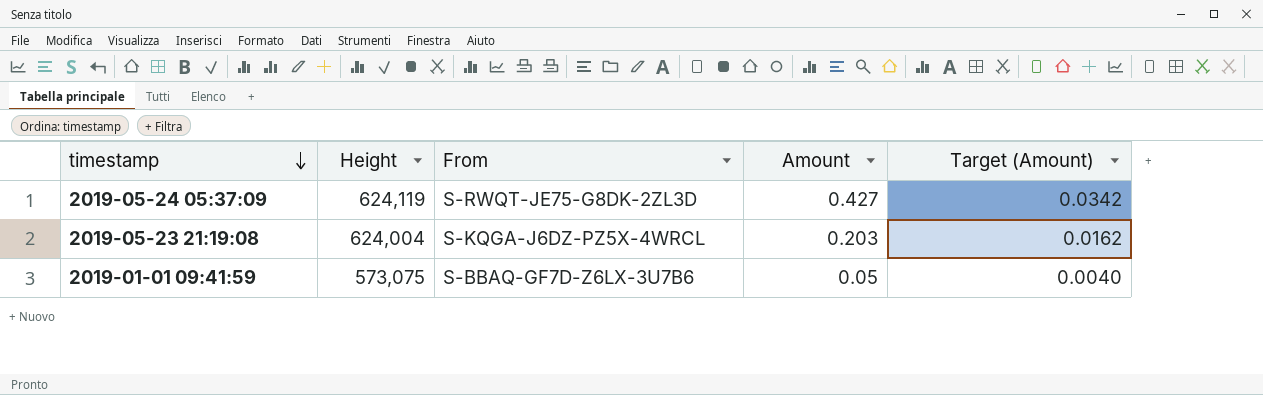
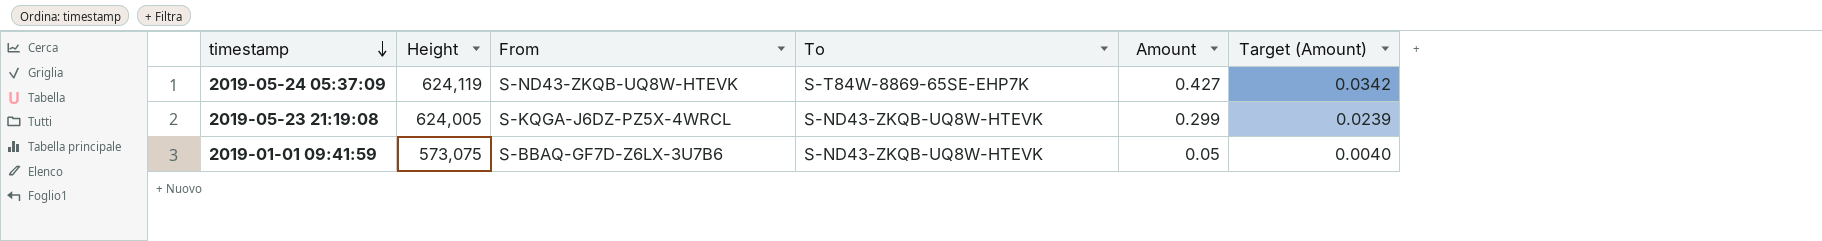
column To | position: none -> 4
2019-05-24 05:37:09 | From: S-RWQT-JE75-G8DK-2ZL3D -> S-ND43-ZKQB-UQ8W-HTEVK
2019-05-23 21:19:08 | Height: 624,004 -> 624,005
2019-05-23 21:19:08 | Amount: 0.203 -> 0.299
2019-05-23 21:19:08 | Target (Amount): 0.0162 -> 0.0239

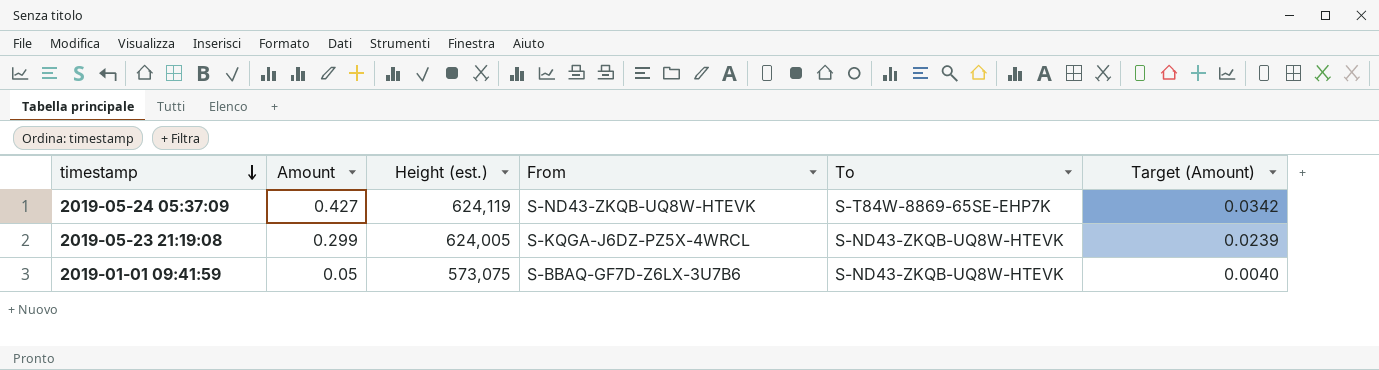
column Amount | position: 5 -> 2
column name: Height -> Height (est.)

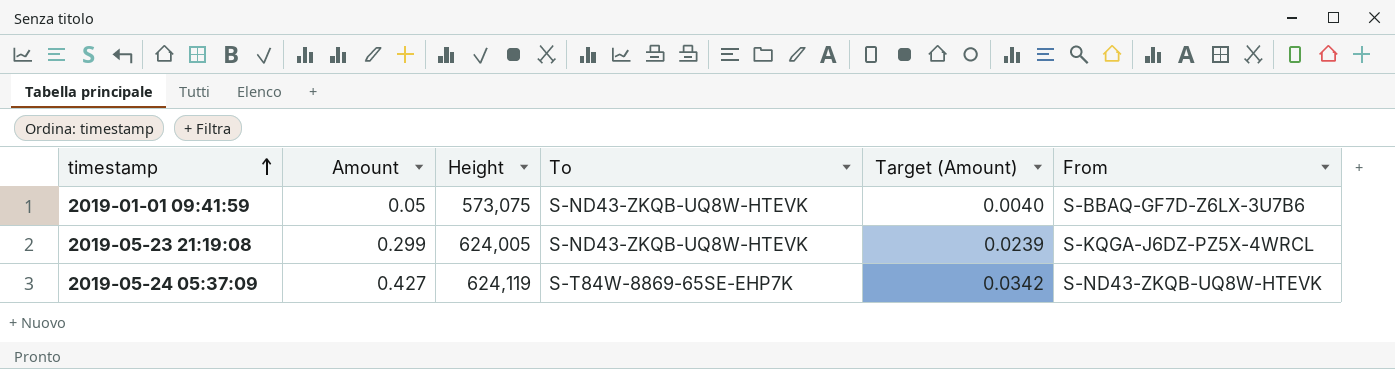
row order: timestamp descending -> timestamp ascending
column name: Height (est.) -> Height
column From | position: 4 -> 6

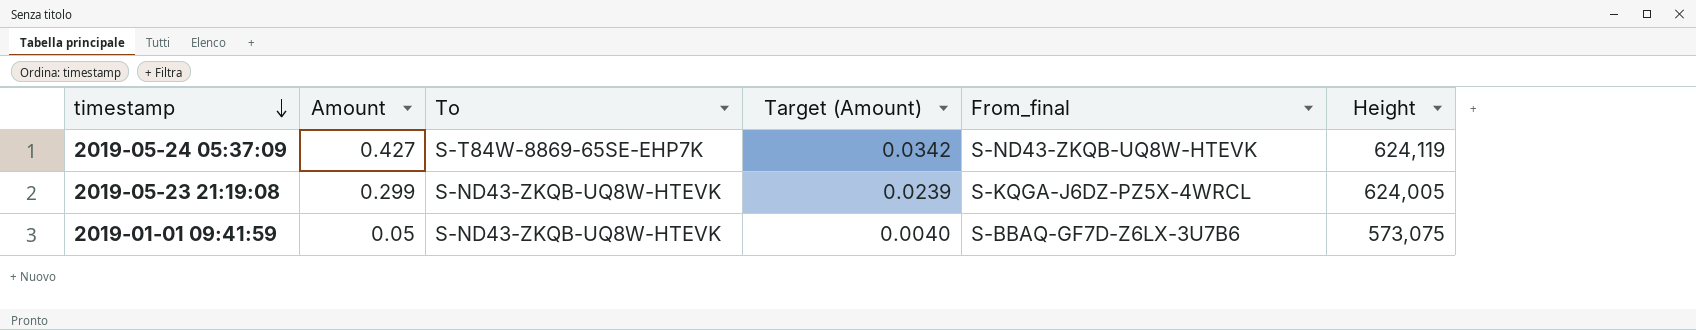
row order: timestamp ascending -> timestamp descending
column name: From -> From_final
column Height | position: 3 -> 6

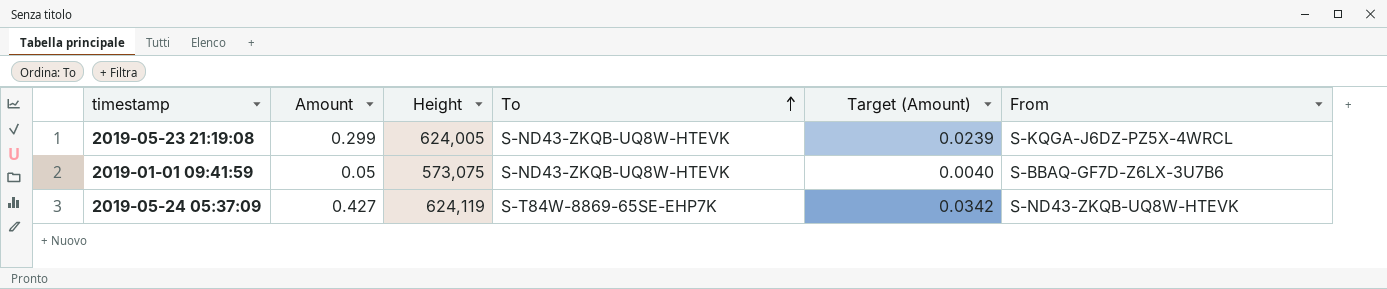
row order: timestamp descending -> To ascending
column Height | position: 6 -> 3
column name: From_final -> From

